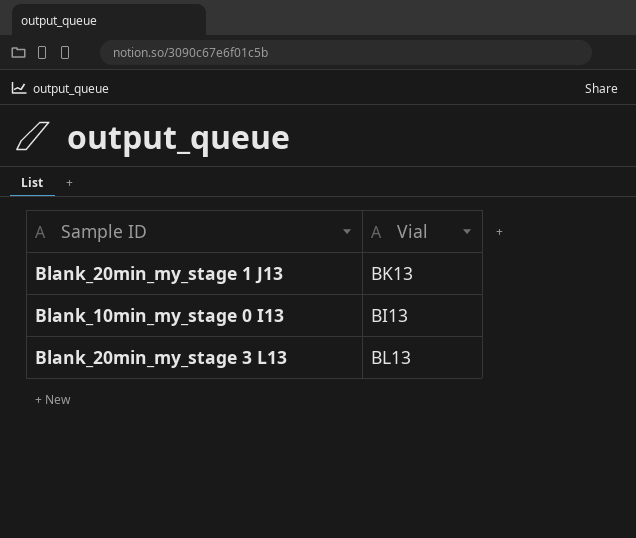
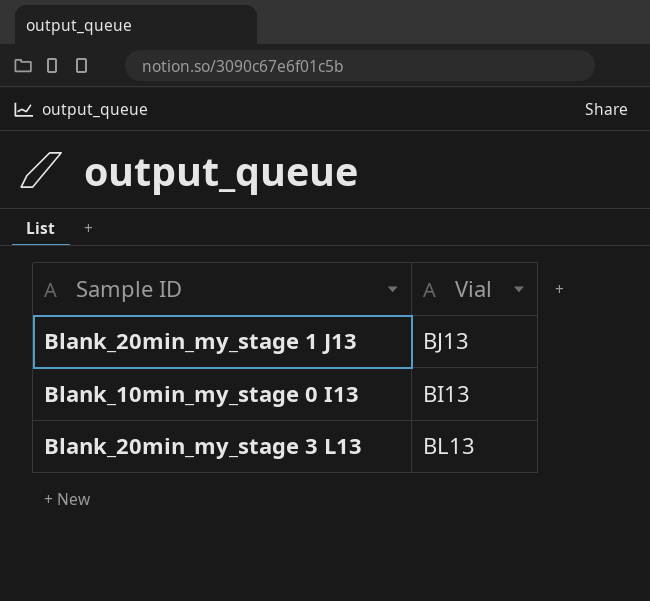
Blank_20min_my_stage 1 J13 | Vial: BK13 -> BJ13

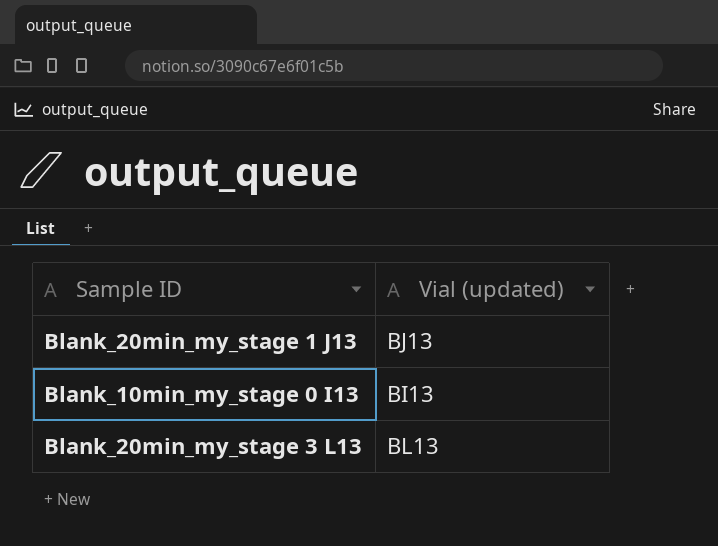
column name: Vial -> Vial (updated)

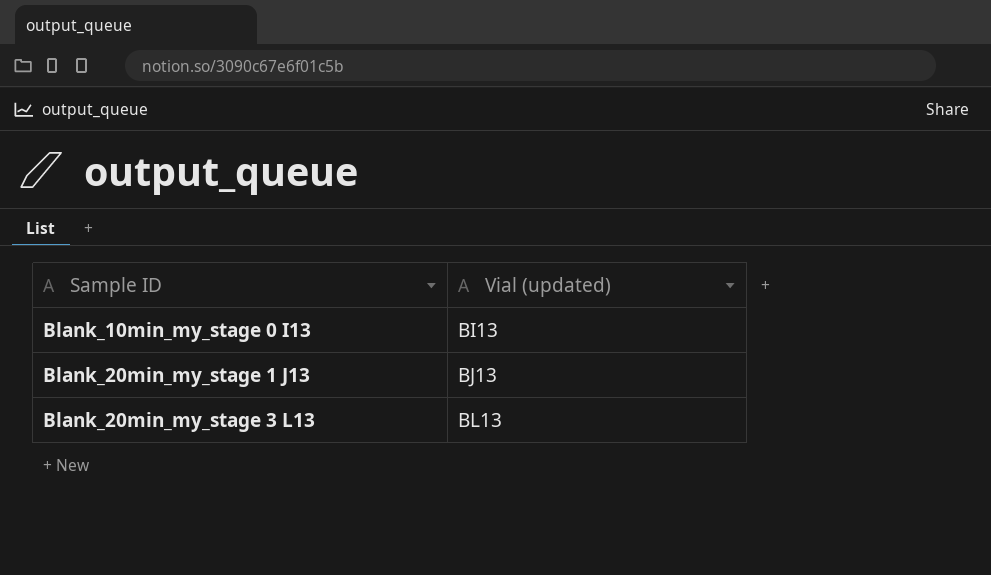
row order: none -> Sample ID ascending

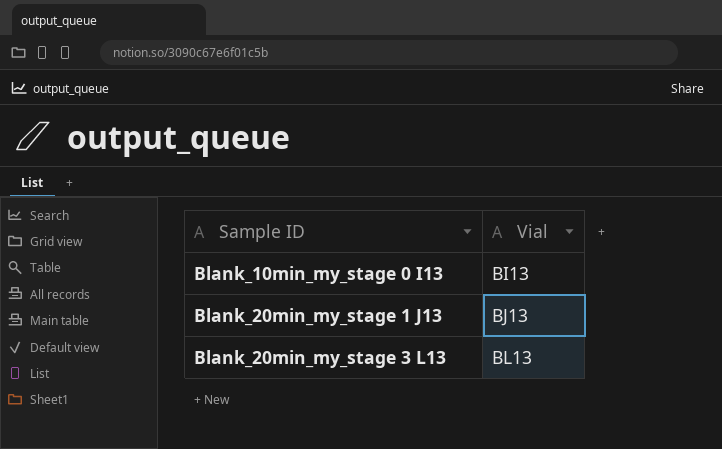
column name: Vial (updated) -> Vial

